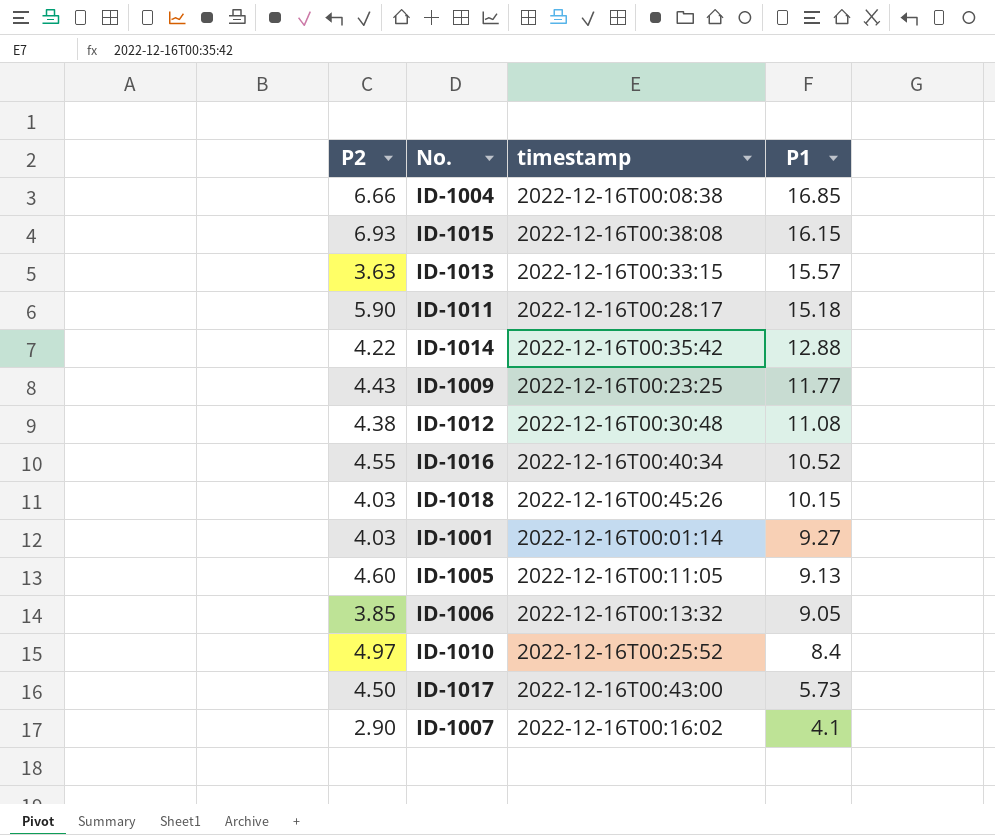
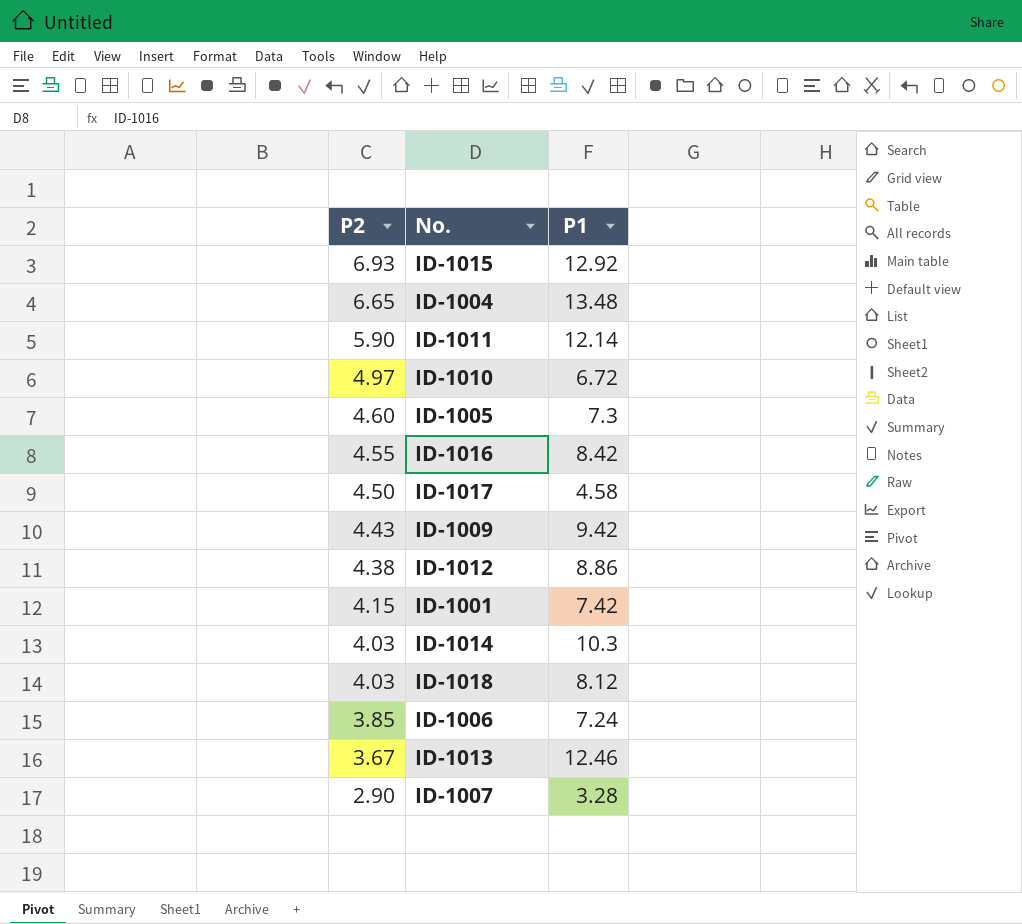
row order: P1 descending -> P2 descending
column timestamp | position: 3 -> none
ID-1015 | P1: 16.15 -> 12.92
ID-1004 | P2: 6.66 -> 6.65
ID-1004 | P1: 16.85 -> 13.48
ID-1011 | P1: 15.18 -> 12.14
ID-1010 | P1: 8.4 -> 6.72
ID-1005 | P1: 9.13 -> 7.3
ID-1016 | P1: 10.52 -> 8.42
ID-1017 | P1: 5.73 -> 4.58
ID-1009 | P1: 11.77 -> 9.42
ID-1012 | P1: 11.08 -> 8.86
ID-1001 | P2: 4.03 -> 4.15
ID-1001 | P1: 9.27 -> 7.42
ID-1014 | P2: 4.22 -> 4.03
ID-1014 | P1: 12.88 -> 10.3
ID-1018 | P1: 10.15 -> 8.12
ID-1006 | P1: 9.05 -> 7.24
ID-1013 | P2: 3.63 -> 3.67
ID-1013 | P1: 15.57 -> 12.46
ID-1007 | P1: 4.1 -> 3.28

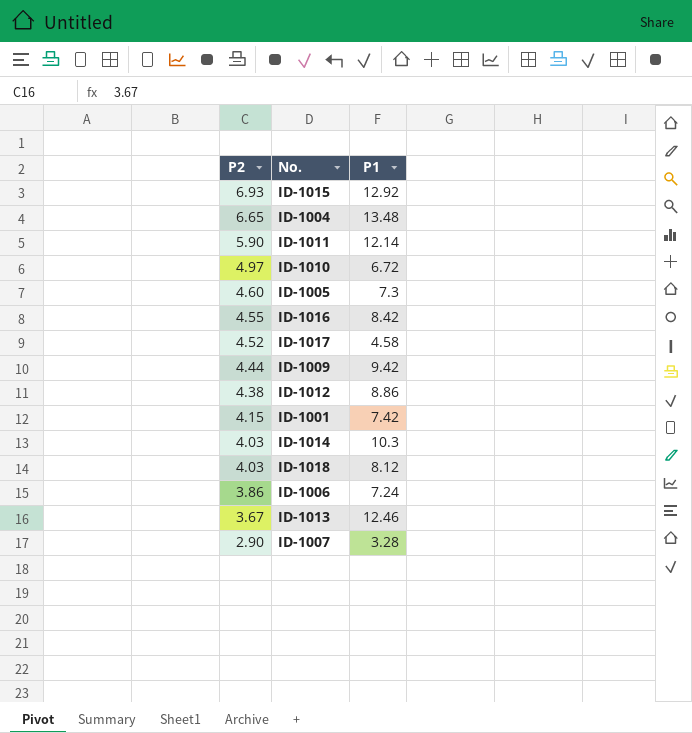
ID-1017 | P2: 4.50 -> 4.52
ID-1009 | P2: 4.43 -> 4.44
ID-1006 | P2: 3.85 -> 3.86

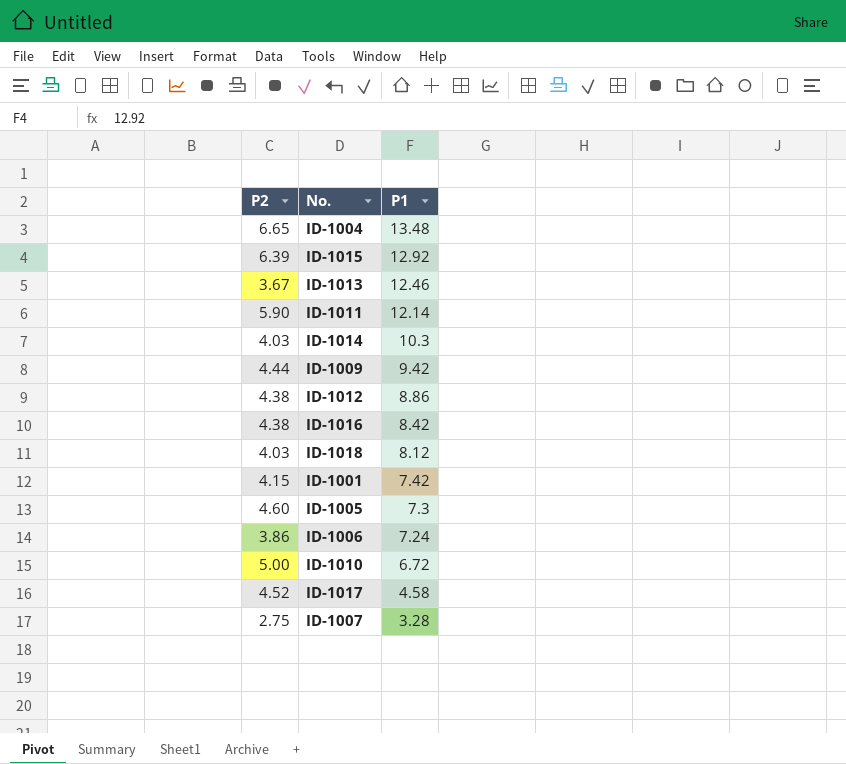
row order: P2 descending -> P1 descending
ID-1015 | P2: 6.93 -> 6.39
ID-1016 | P2: 4.55 -> 4.38
ID-1010 | P2: 4.97 -> 5.00
ID-1007 | P2: 2.90 -> 2.75

